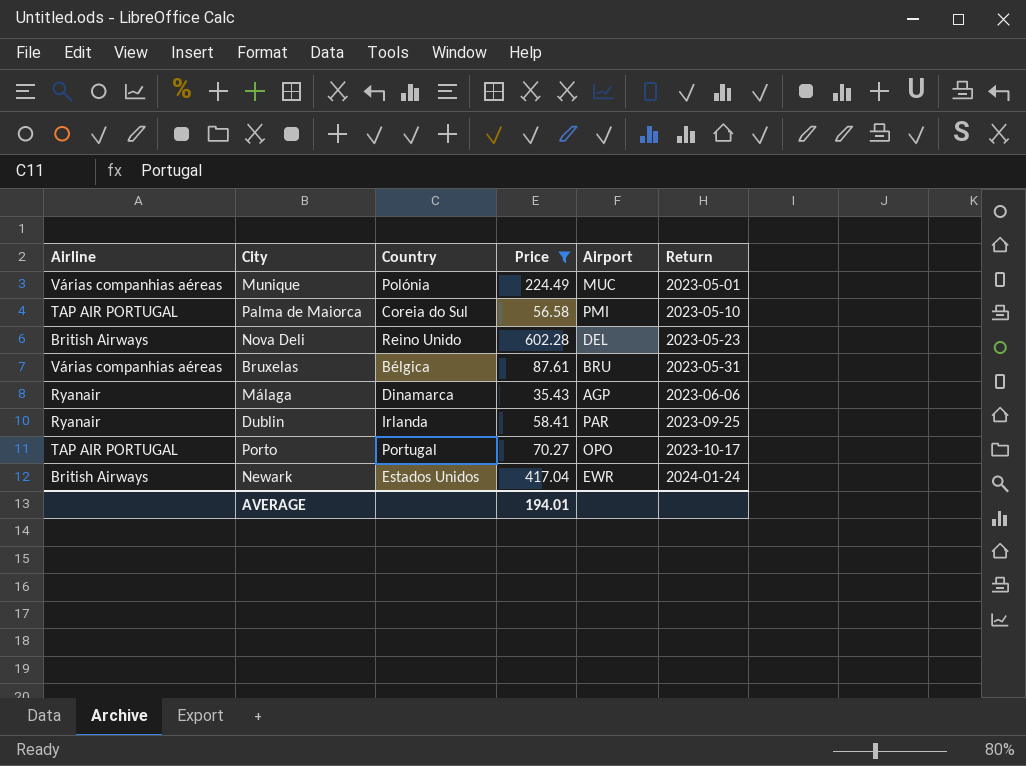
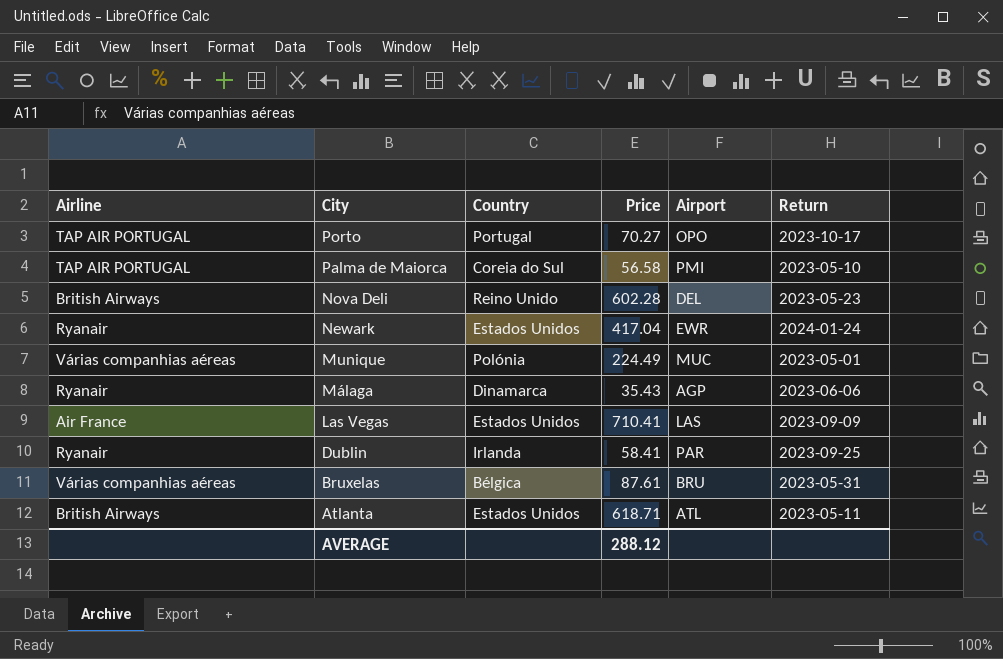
filter: Price <= 602.28 -> none
row order: Return ascending -> City descending
Newark | Airline: British Airways -> Ryanair
AVERAGE | Price: 194.01 -> 288.12

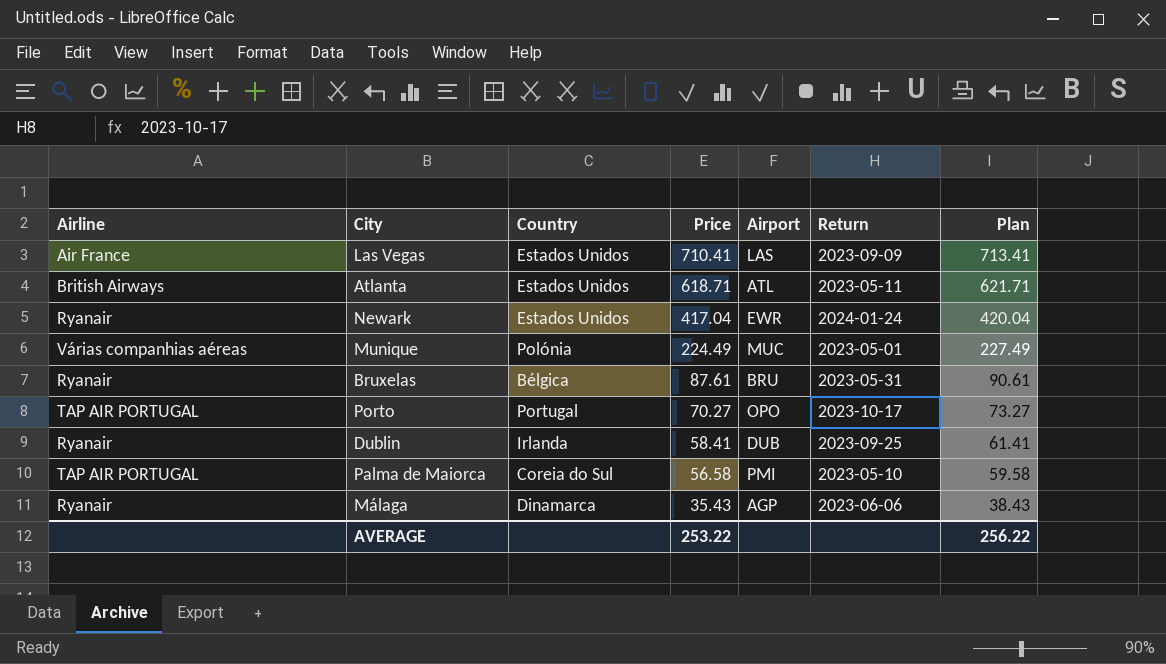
row order: City descending -> Price descending
column Plan | formula: none -> [Price] + 3
row Nova Deli: British Airways | Reino Unido | 602.28 | DEL | 2023-05-23 -> none
Bruxelas | Airline: Várias companhias aéreas -> Ryanair
Dublin | Airport: PAR -> DUB
AVERAGE | Price: 288.12 -> 253.22

